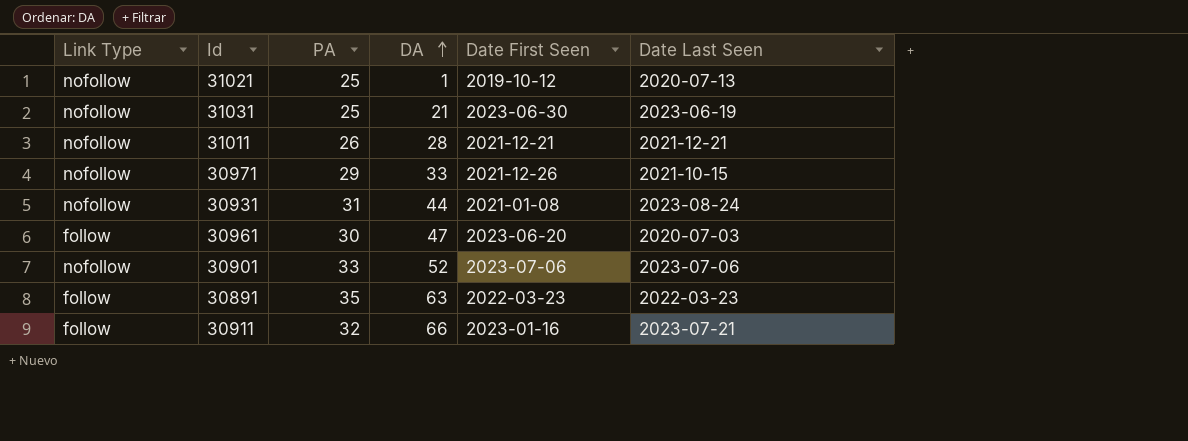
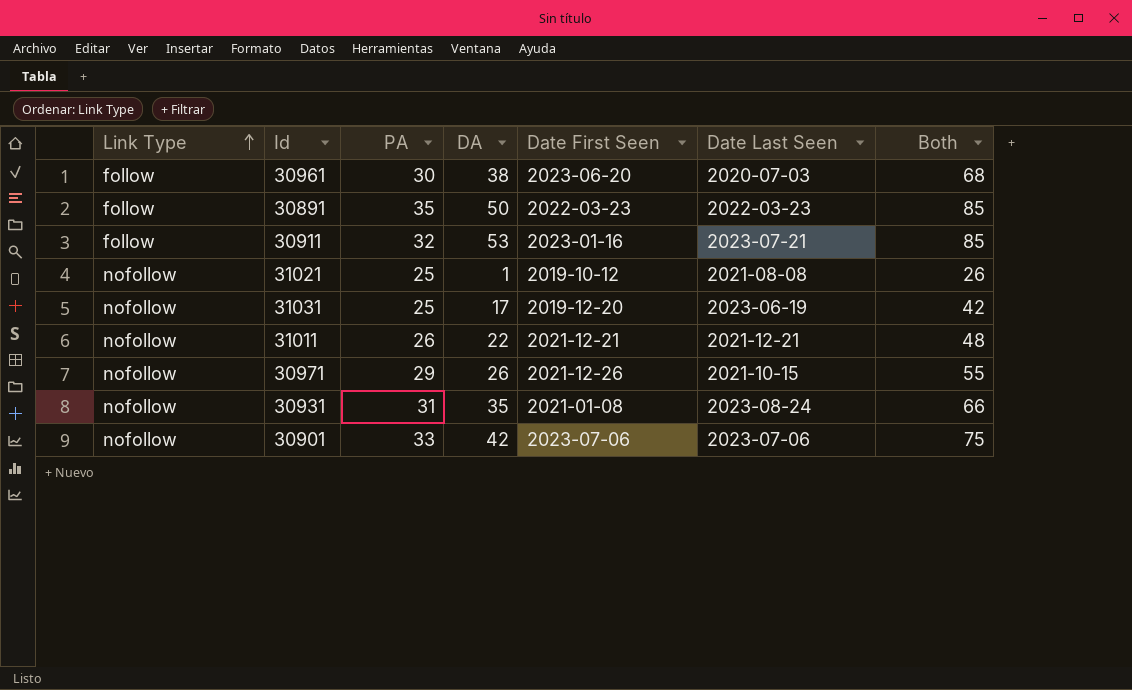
row order: DA ascending -> Link Type ascending
column Both | formula: none -> [PA] + [DA]
30961 | DA: 47 -> 38
30891 | DA: 63 -> 50
30911 | DA: 66 -> 53
31021 | Date Last Seen: 2020-07-13 -> 2021-08-08
31031 | DA: 21 -> 17
31031 | Date First Seen: 2023-06-30 -> 2019-12-20
31011 | DA: 28 -> 22
30971 | DA: 33 -> 26
30931 | DA: 44 -> 35
30901 | DA: 52 -> 42

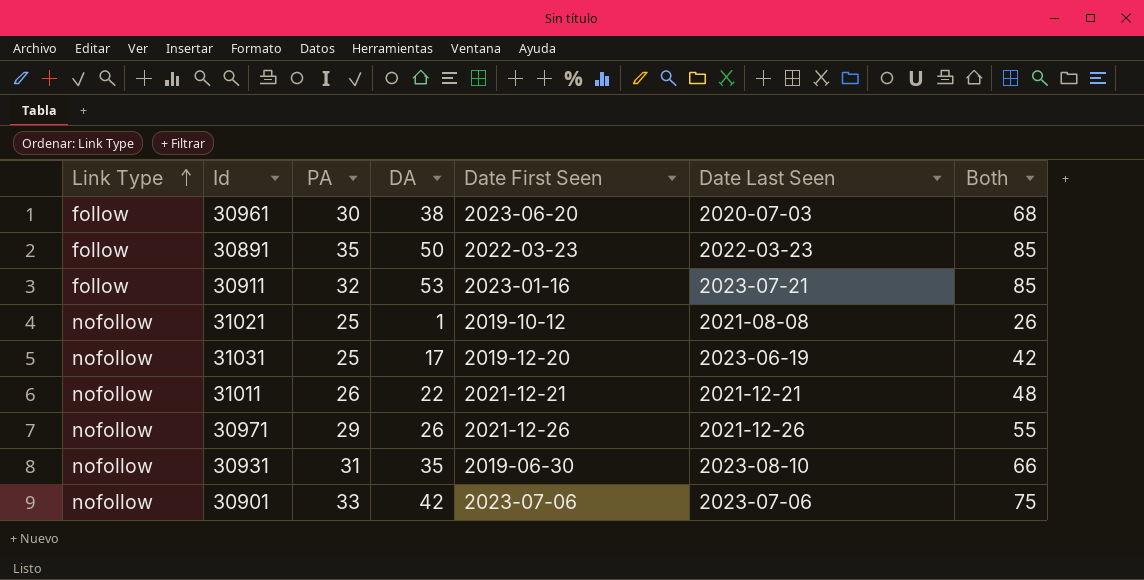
30971 | Date Last Seen: 2021-10-15 -> 2021-12-26
30931 | Date First Seen: 2021-01-08 -> 2019-06-30
30931 | Date Last Seen: 2023-08-24 -> 2023-08-10

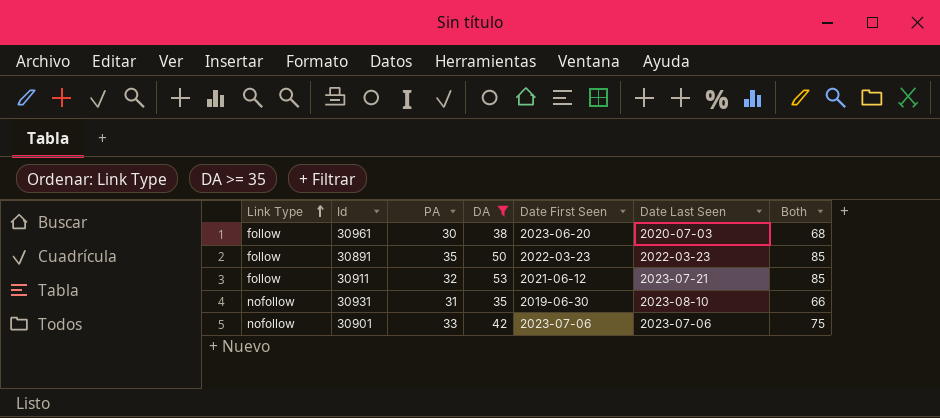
filter: none -> DA >= 35
30911 | Date First Seen: 2023-01-16 -> 2021-06-12

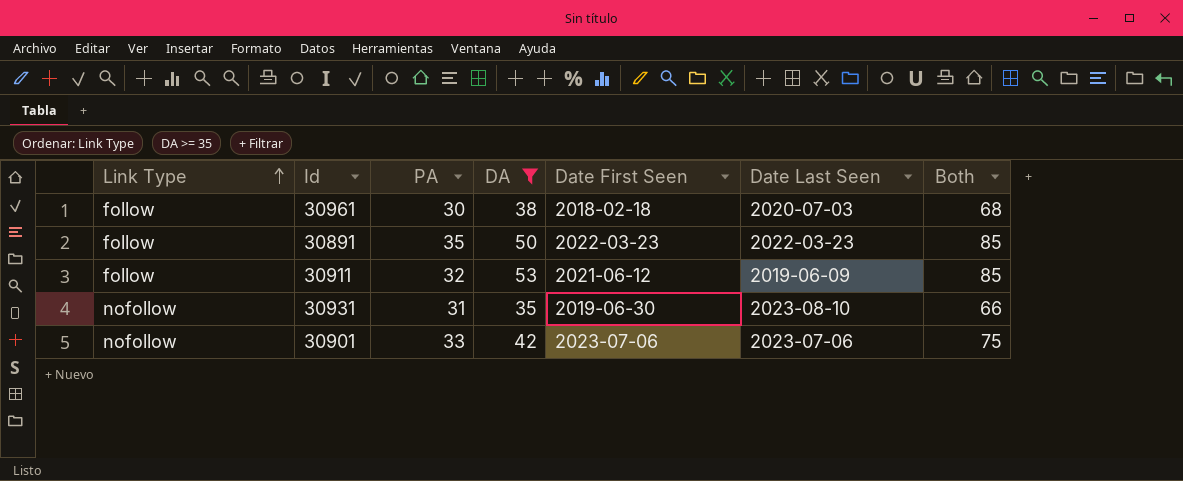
30961 | Date First Seen: 2023-06-20 -> 2018-02-18
30911 | Date Last Seen: 2023-07-21 -> 2019-06-09

